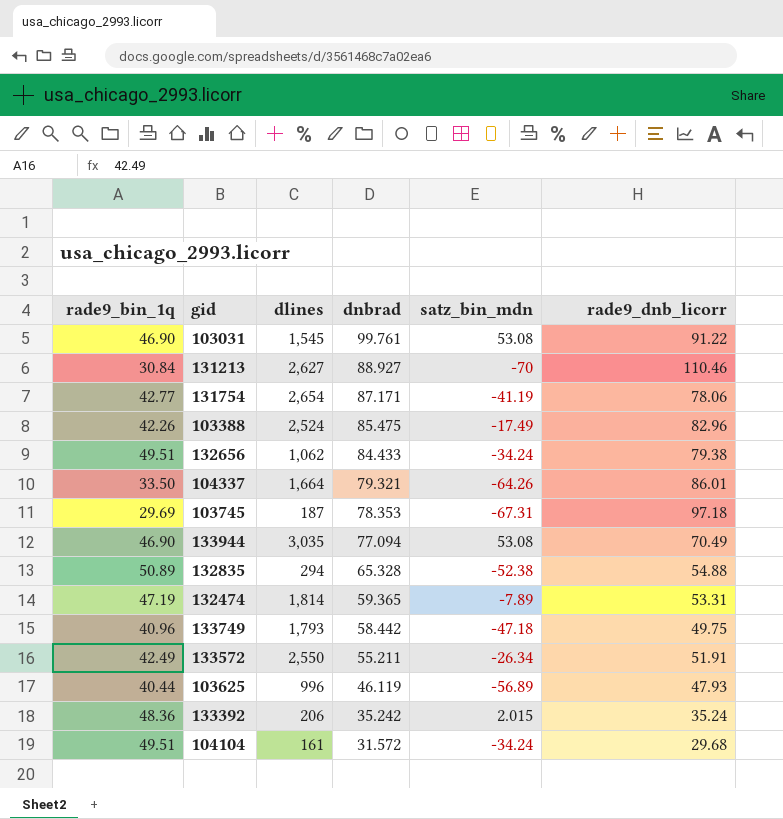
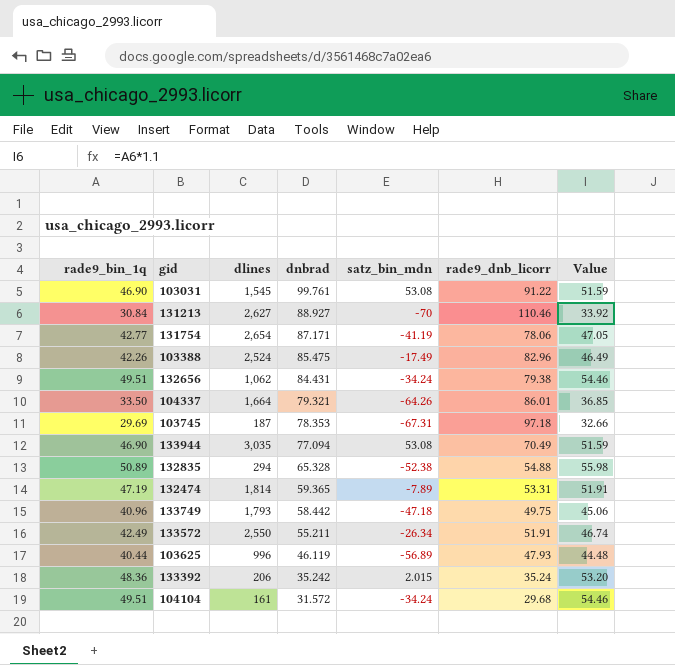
column Value | formula: none -> [rade9_bin_1q] * 1.1
132656 | dnbrad: 84.433 -> 84.431

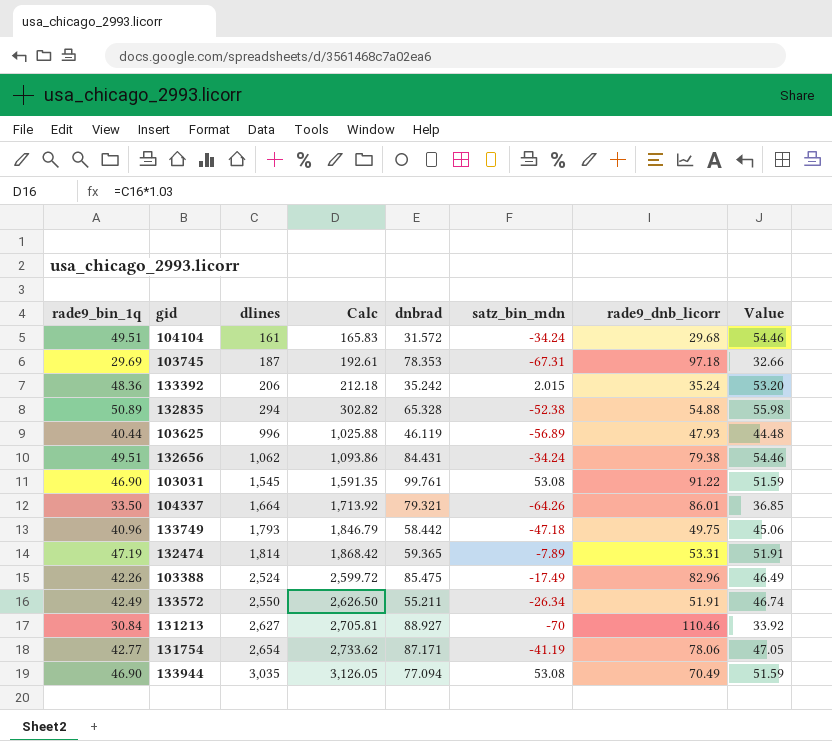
row order: dnbrad descending -> dlines ascending
column Calc | formula: none -> [dlines] * 1.03

